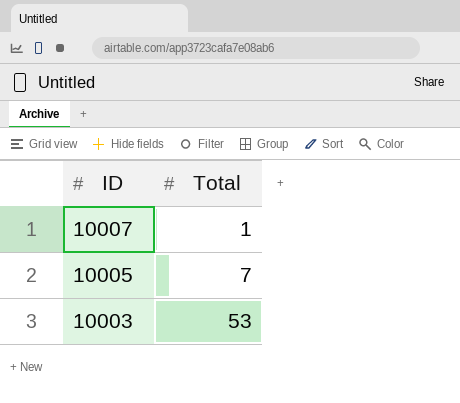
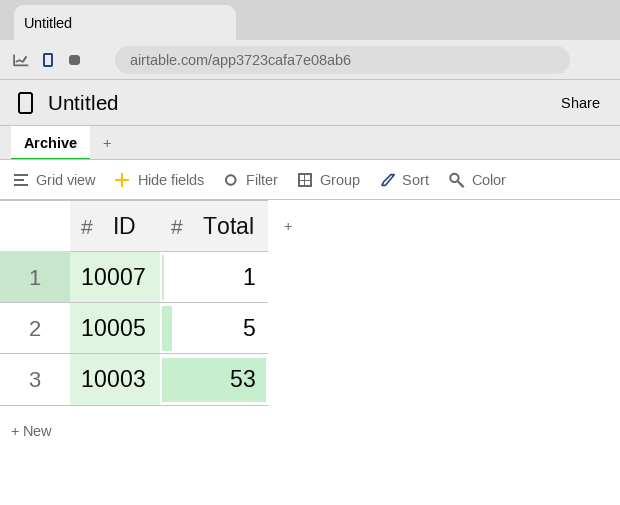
10005 | Total: 7 -> 5

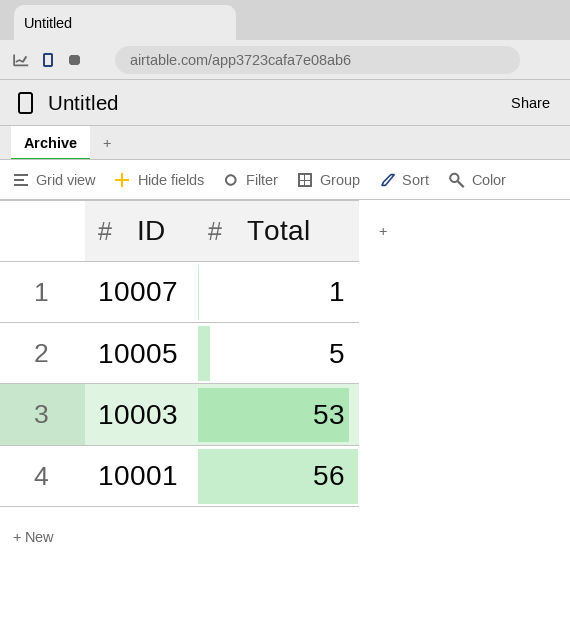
row 10001: none -> 56

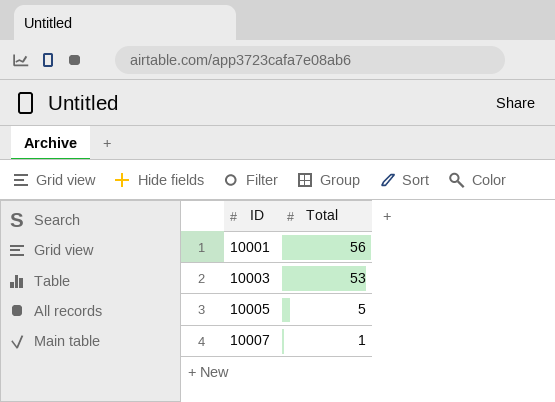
row order: ID descending -> ID ascending

